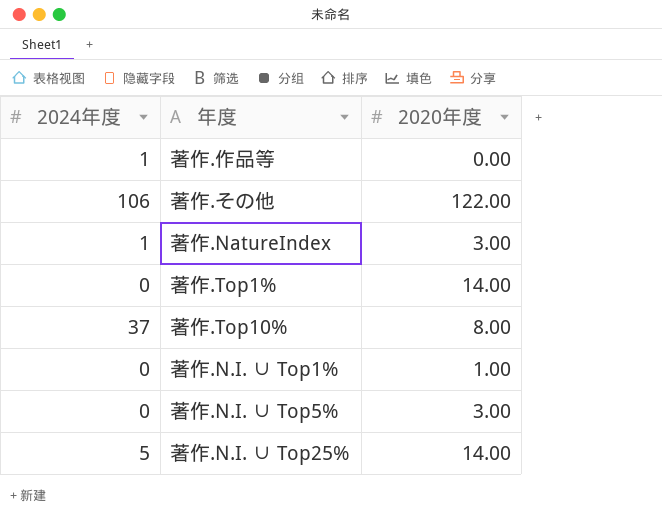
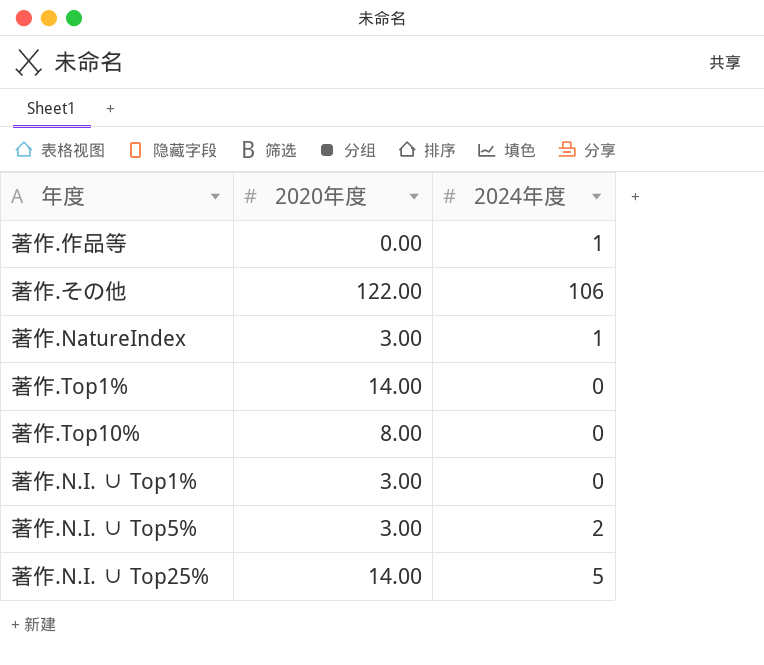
column 2024年度 | position: 1 -> 3
著作.Top10% | 2024年度: 37 -> 0
著作.N.I. ∪ Top1% | 2020年度: 1.00 -> 3.00
著作.N.I. ∪ Top5% | 2024年度: 0 -> 2

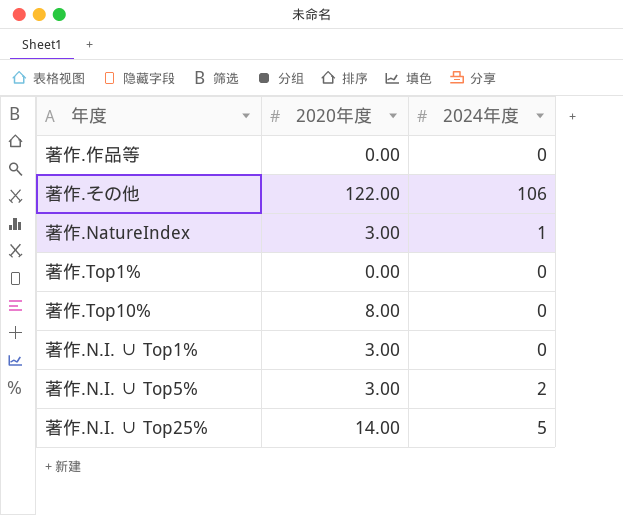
著作.作品等 | 2024年度: 1 -> 0
著作.Top1% | 2020年度: 14.00 -> 0.00

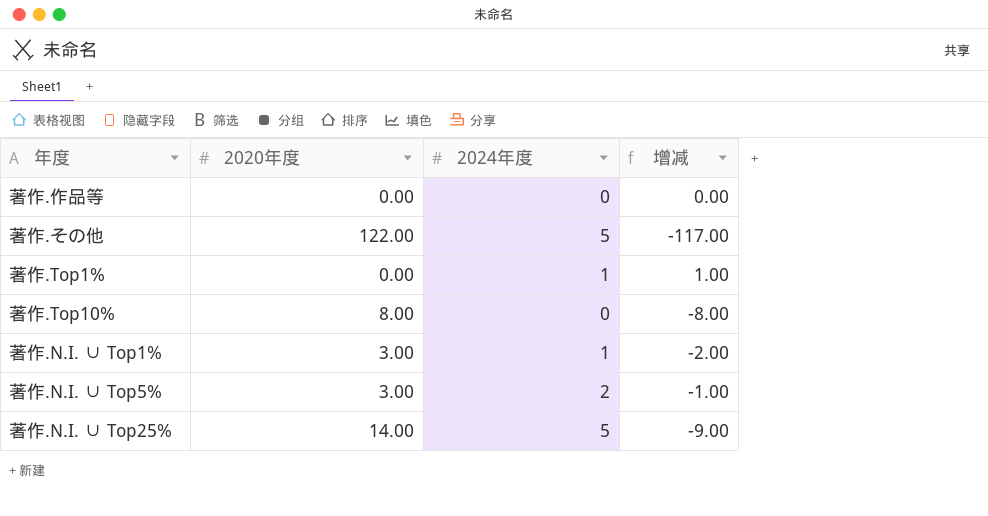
column 增减 | formula: none -> [2024年度] - [2020年度]
row 著作.NatureIndex: 3.00 | 1 -> none
著作.その他 | 2024年度: 106 -> 5
著作.Top1% | 2024年度: 0 -> 1
著作.N.I. ∪ Top1% | 2024年度: 0 -> 1

